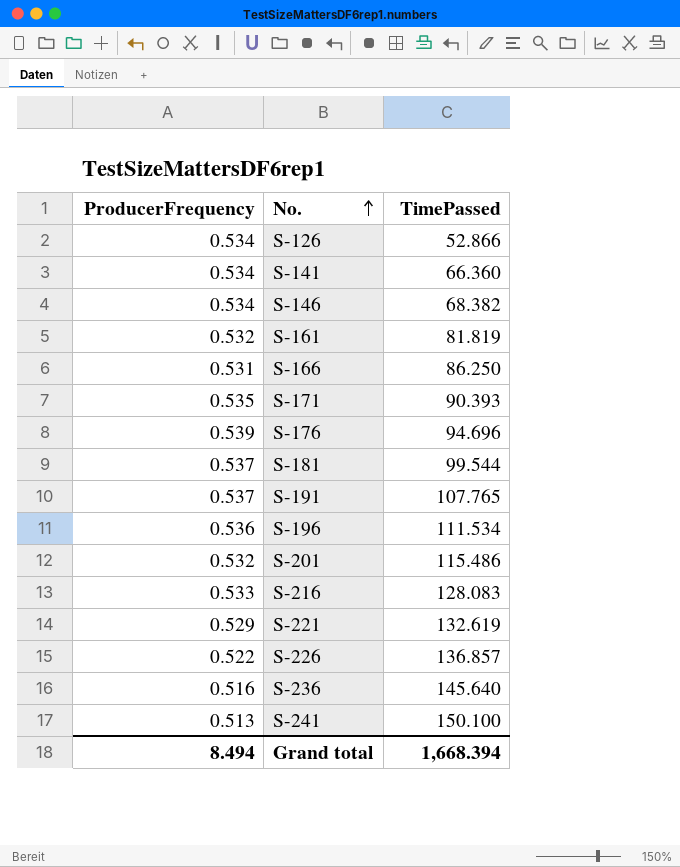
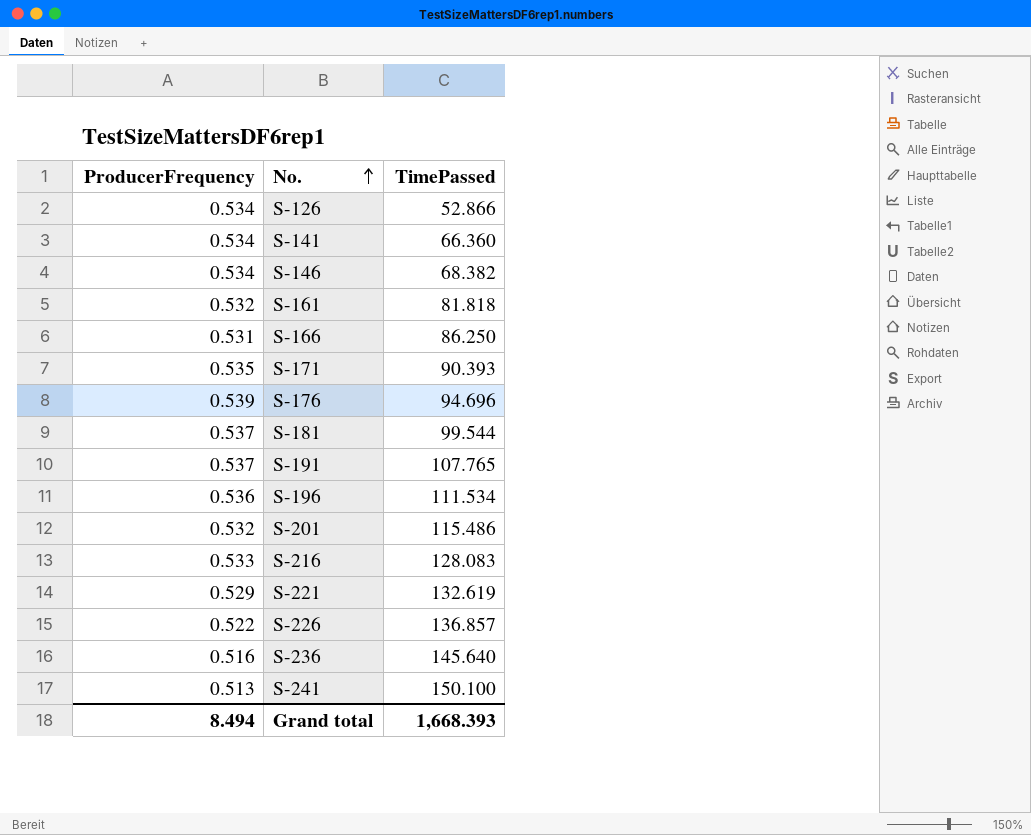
S-161 | TimePassed: 81.819 -> 81.818
Grand total | TimePassed: 1,668.394 -> 1,668.393

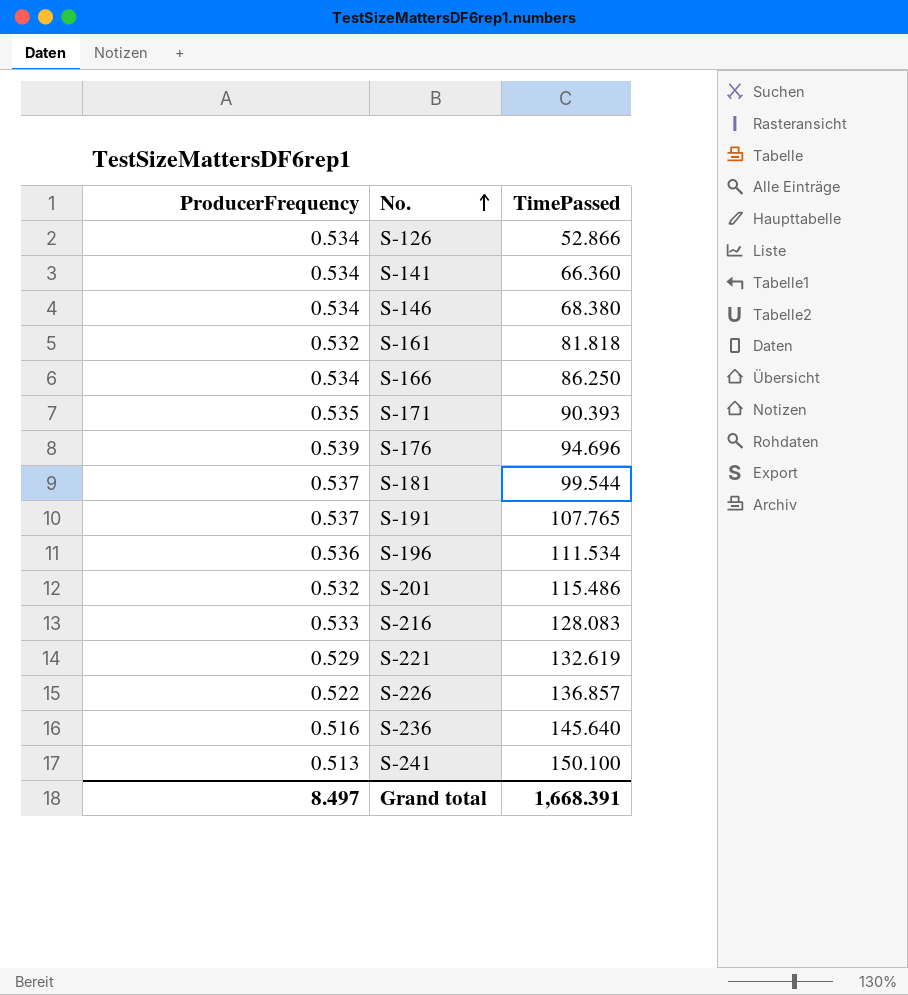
S-146 | TimePassed: 68.382 -> 68.380
S-166 | ProducerFrequency: 0.531 -> 0.534
Grand total | ProducerFrequency: 8.494 -> 8.497
Grand total | TimePassed: 1,668.393 -> 1,668.391

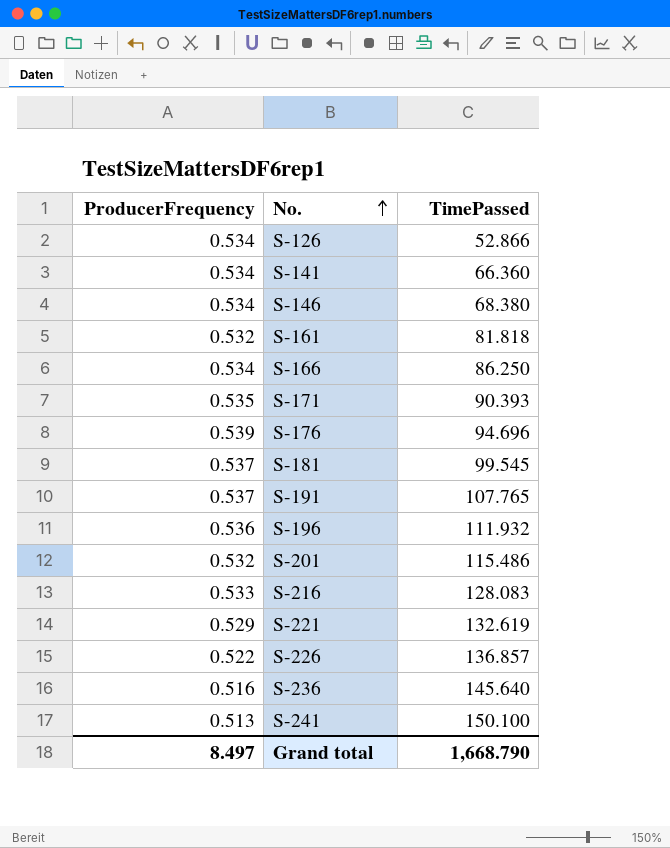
S-181 | TimePassed: 99.544 -> 99.545
S-196 | TimePassed: 111.534 -> 111.932
Grand total | TimePassed: 1,668.391 -> 1,668.790

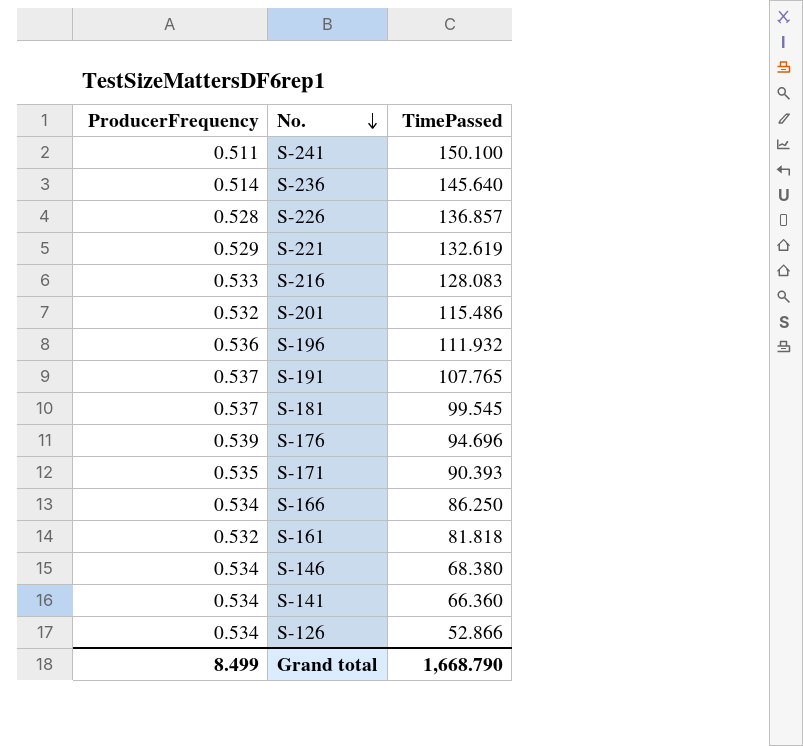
row order: No. ascending -> No. descending
S-241 | ProducerFrequency: 0.513 -> 0.511
S-236 | ProducerFrequency: 0.516 -> 0.514
S-226 | ProducerFrequency: 0.522 -> 0.528
Grand total | ProducerFrequency: 8.497 -> 8.499

